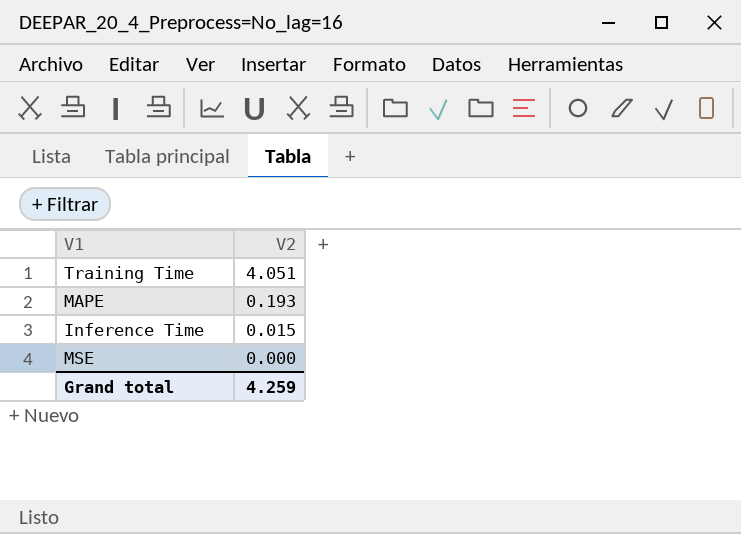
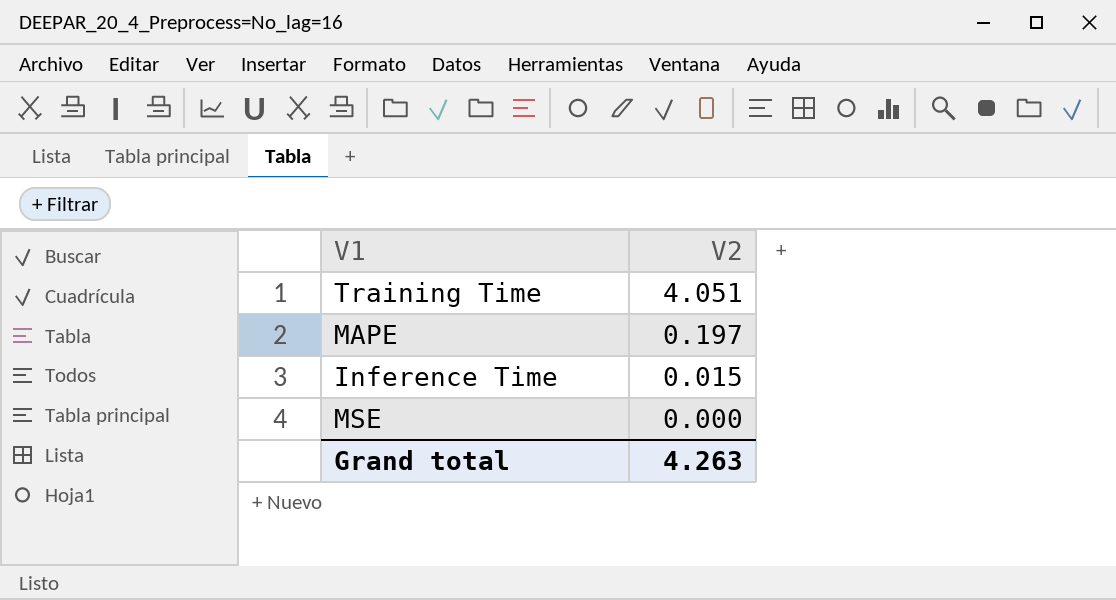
MAPE | V2: 0.193 -> 0.197
Grand total | V2: 4.259 -> 4.263

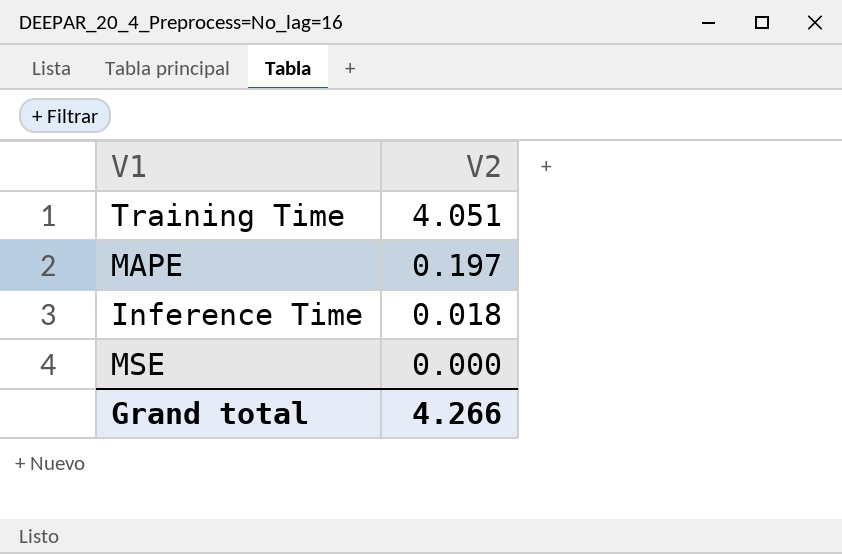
Inference Time | V2: 0.015 -> 0.018
Grand total | V2: 4.263 -> 4.266

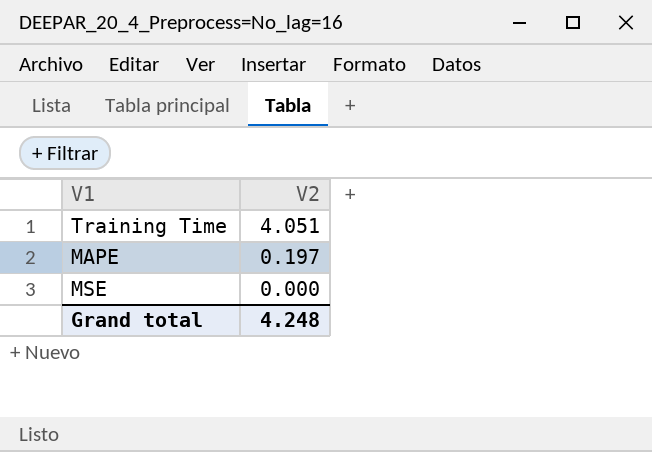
row Inference Time: 0.018 -> none
Grand total | V2: 4.266 -> 4.248

